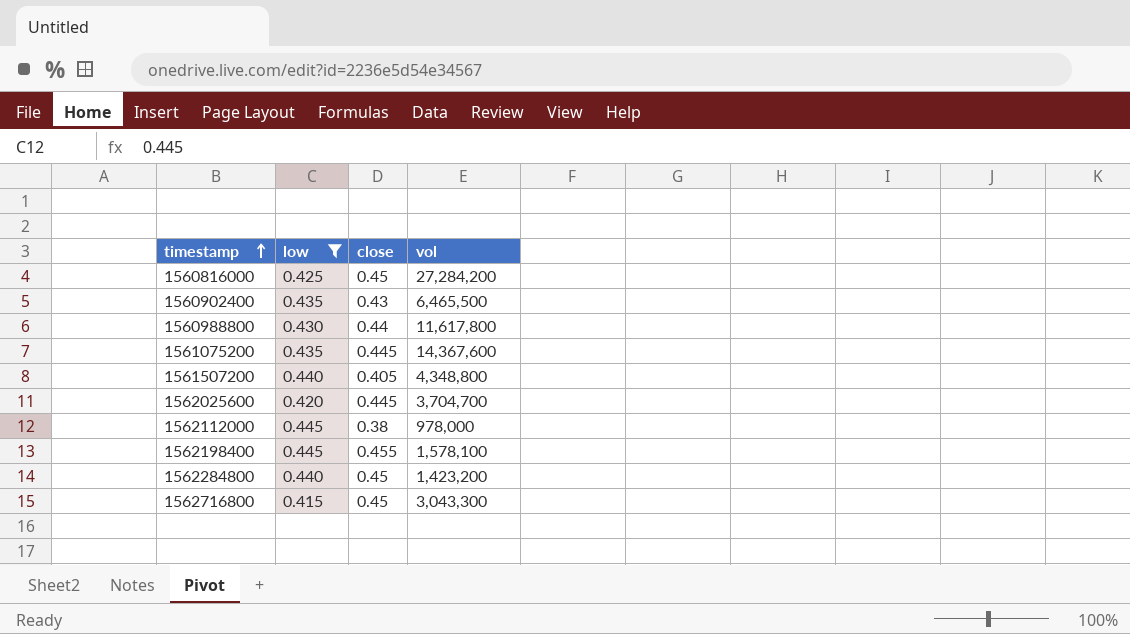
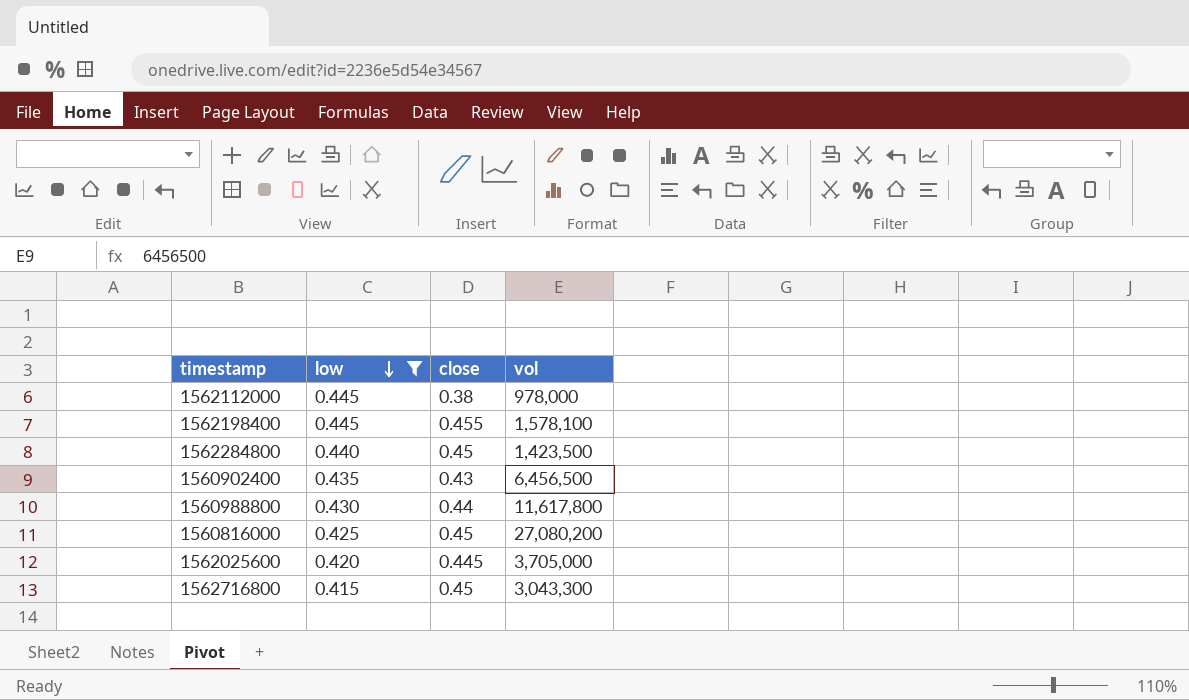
row order: timestamp ascending -> low descending
row 1561075200: 0.435 | 0.445 | 14,367,600 -> none
row 1561507200: 0.440 | 0.405 | 4,348,800 -> none
1562284800 | vol: 1,423,200 -> 1,423,500
1560902400 | vol: 6,465,500 -> 6,456,500
1560816000 | vol: 27,284,200 -> 27,080,200
1562025600 | vol: 3,704,700 -> 3,705,000

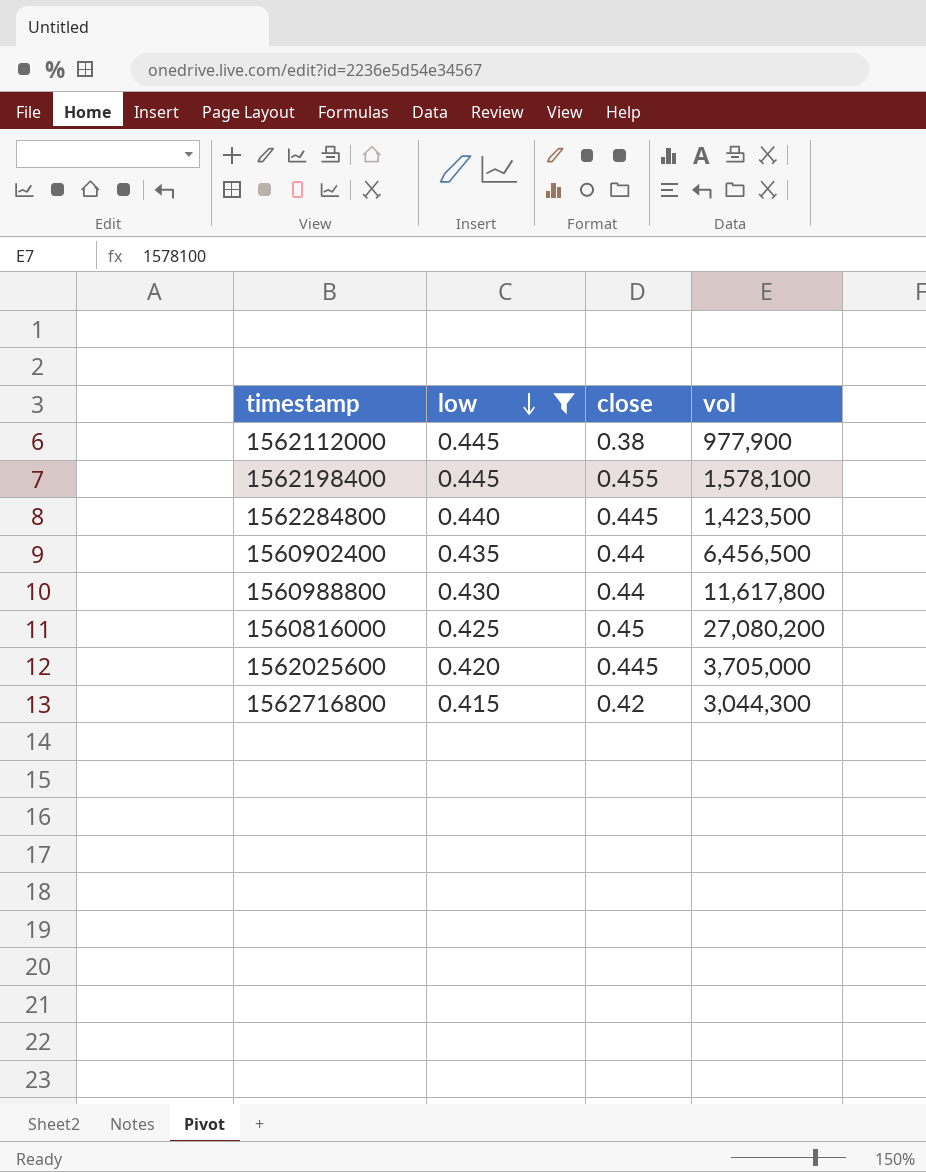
1562112000 | vol: 978,000 -> 977,900
1562284800 | close: 0.45 -> 0.445
1560902400 | close: 0.43 -> 0.44
1562716800 | close: 0.45 -> 0.42
1562716800 | vol: 3,043,300 -> 3,044,300

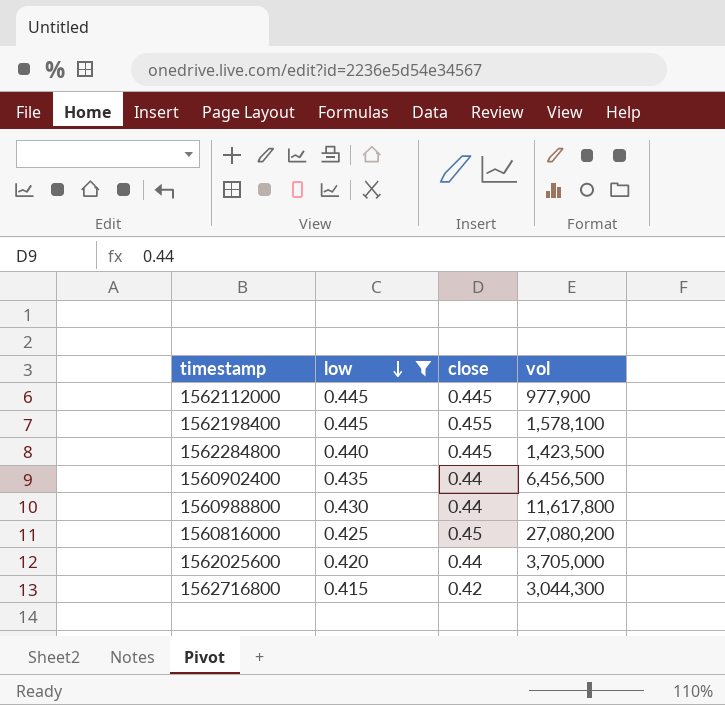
1562112000 | close: 0.38 -> 0.445
1562025600 | close: 0.445 -> 0.44

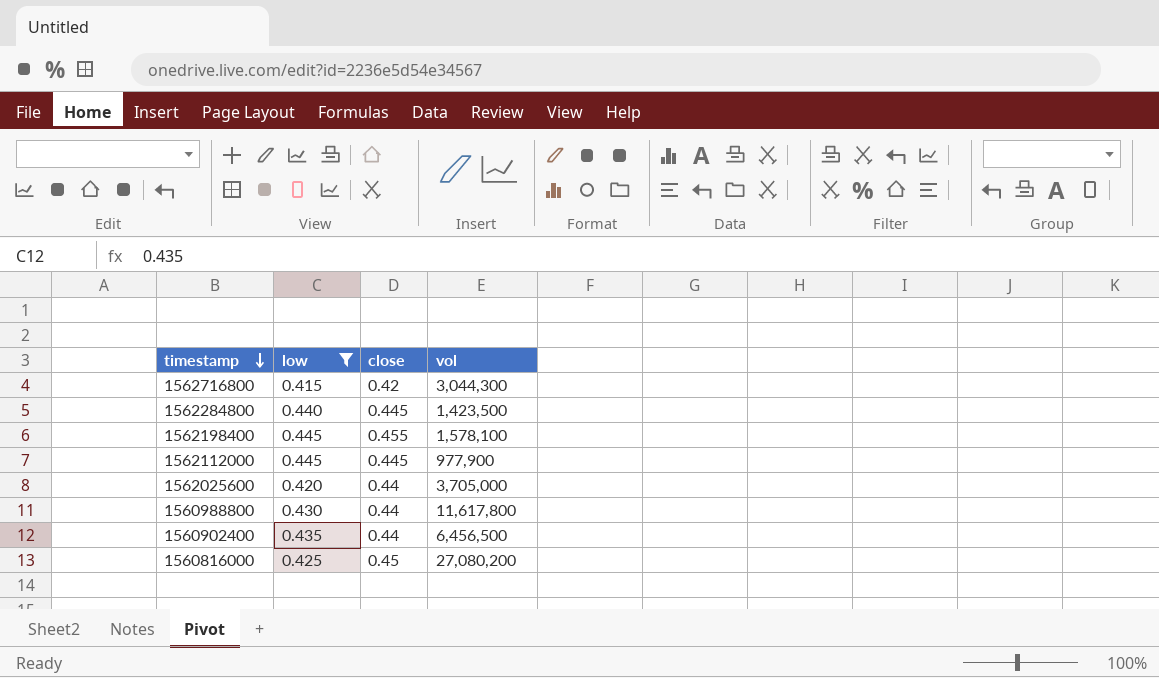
row order: low descending -> timestamp descending

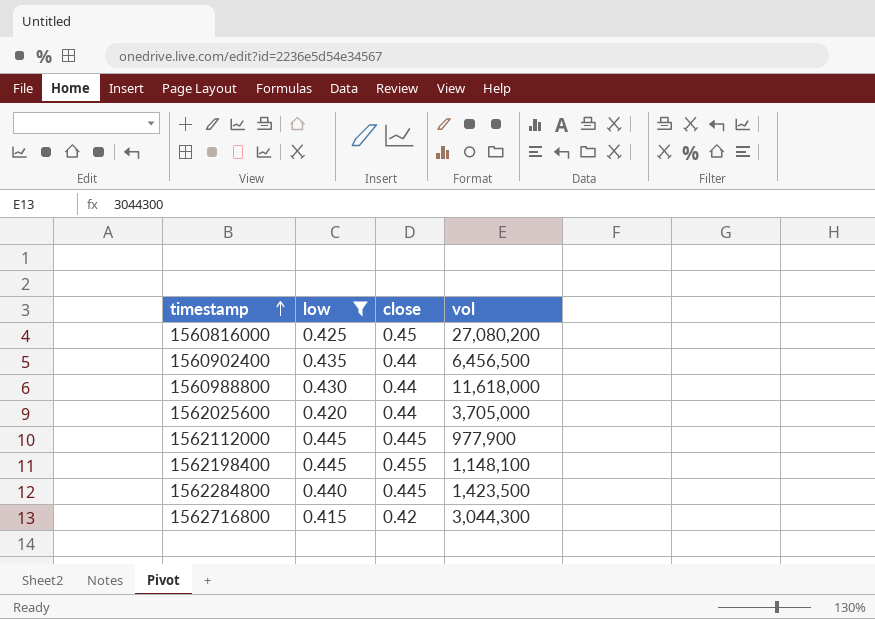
row order: timestamp descending -> timestamp ascending
1560988800 | vol: 11,617,800 -> 11,618,000
1562198400 | vol: 1,578,100 -> 1,148,100

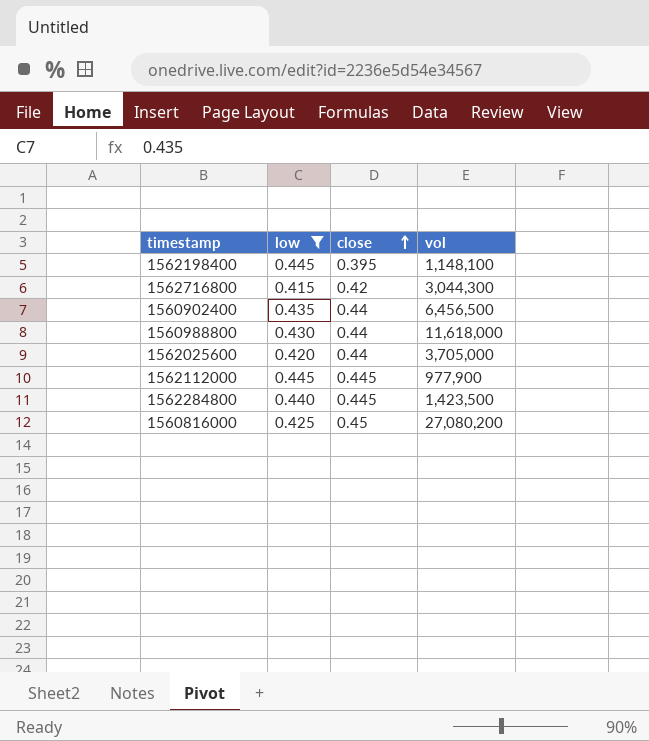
row order: timestamp ascending -> close ascending
1562198400 | close: 0.455 -> 0.395

